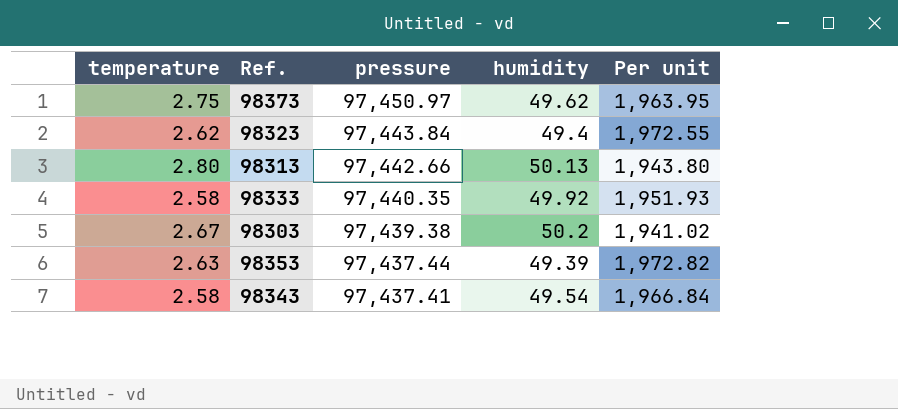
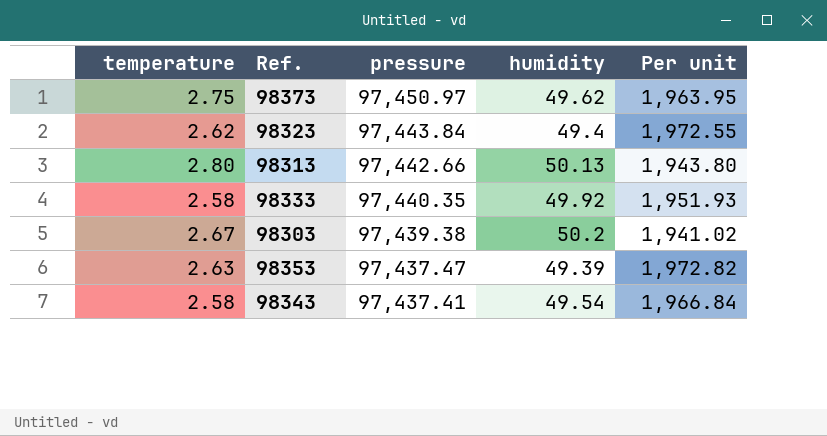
98353 | pressure: 97,437.44 -> 97,437.47

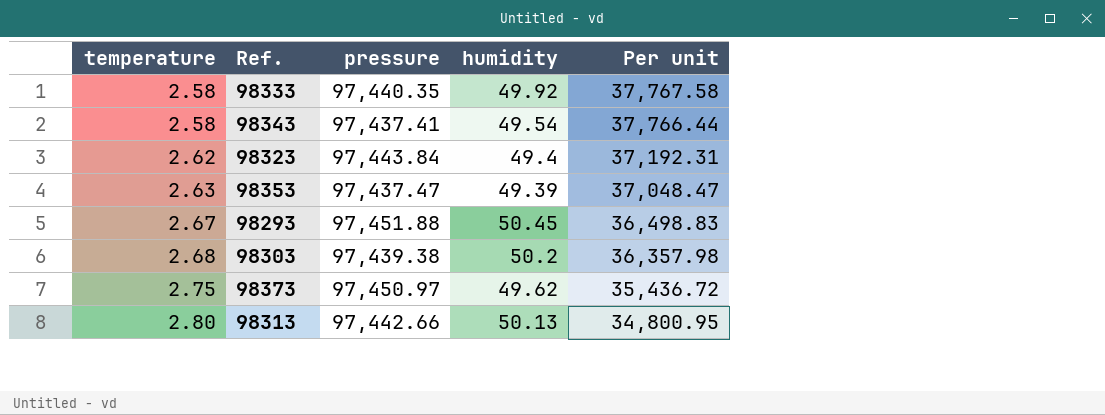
row order: pressure descending -> temperature ascending
column Per unit | formula: [pressure] / [humidity] -> [pressure] / [temperature]
row 98293: none -> 2.67 | 97,451.88 | 50.45 | 36,498.83
98303 | temperature: 2.67 -> 2.68

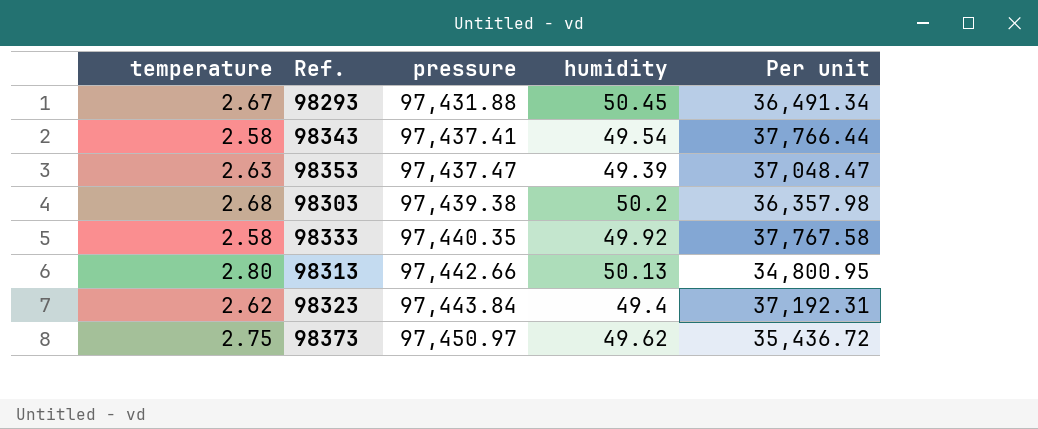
row order: temperature ascending -> pressure ascending
98293 | pressure: 97,451.88 -> 97,431.88
98293 | Per unit: 36,498.83 -> 36,491.34

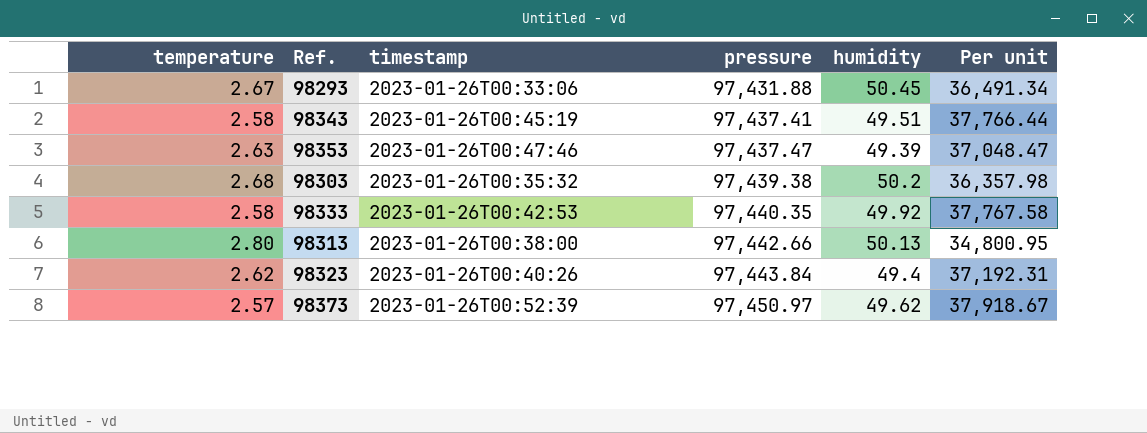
column timestamp | position: none -> 3
98343 | humidity: 49.54 -> 49.51
98373 | temperature: 2.75 -> 2.57
98373 | Per unit: 35,436.72 -> 37,918.67

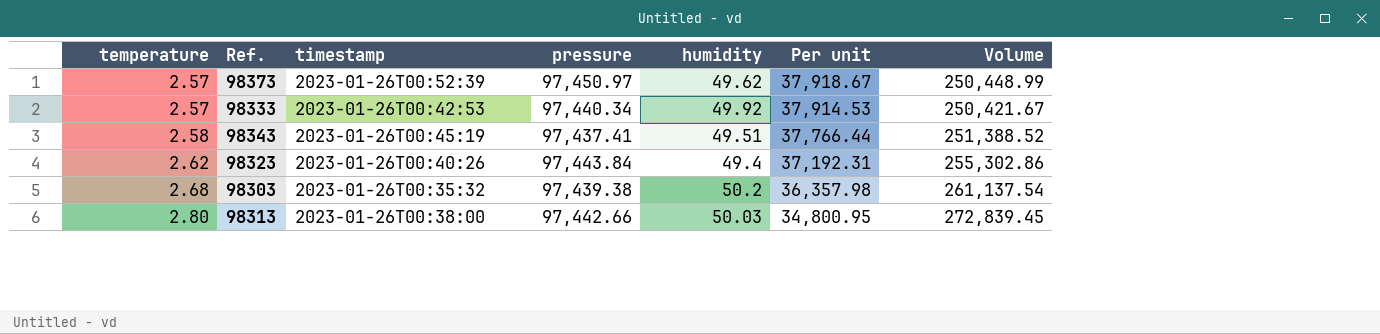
row order: pressure ascending -> temperature ascending
column Volume | formula: none -> [temperature] * [pressure]
row 98293: 2.67 | 2023-01-26T00:33:06 | 97,431.88 | 50.45 | 36,491.34 -> none
row 98353: 2.63 | 2023-01-26T00:47:46 | 97,437.47 | 49.39 | 37,048.47 -> none
98333 | temperature: 2.58 -> 2.57
98333 | pressure: 97,440.35 -> 97,440.34
98333 | Per unit: 37,767.58 -> 37,914.53
98313 | humidity: 50.13 -> 50.03

